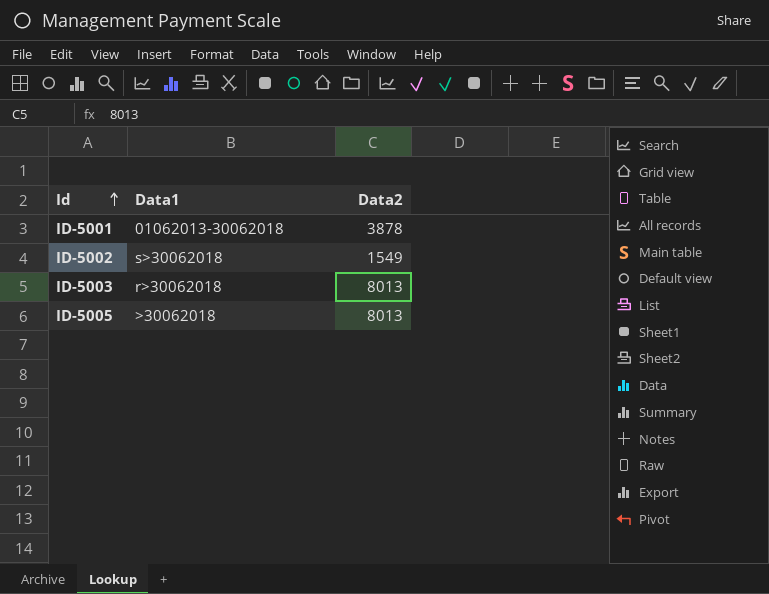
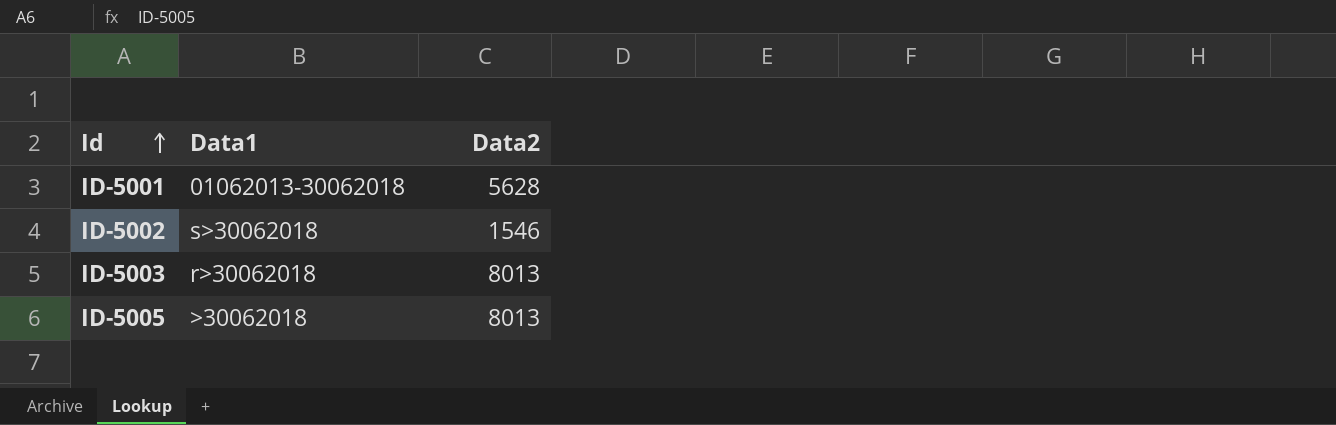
ID-5001 | Data2: 3878 -> 5628
ID-5002 | Data2: 1549 -> 1546

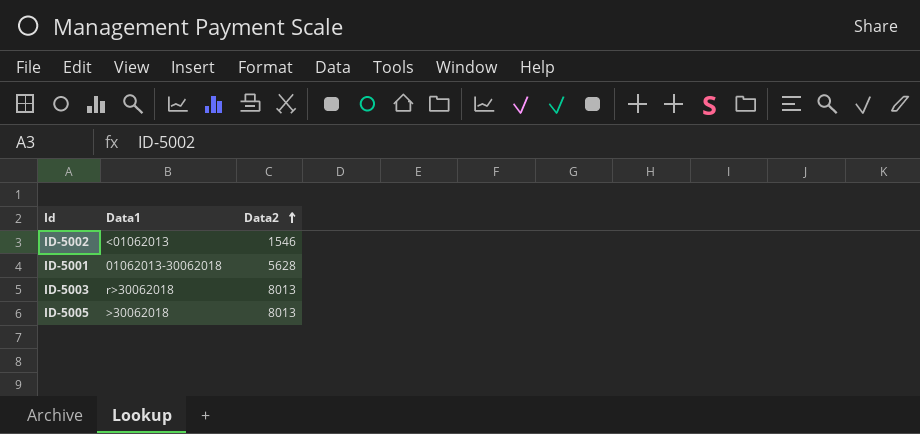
row order: Id ascending -> Data2 ascending
ID-5002 | Data1: s>30062018 -> <01062013

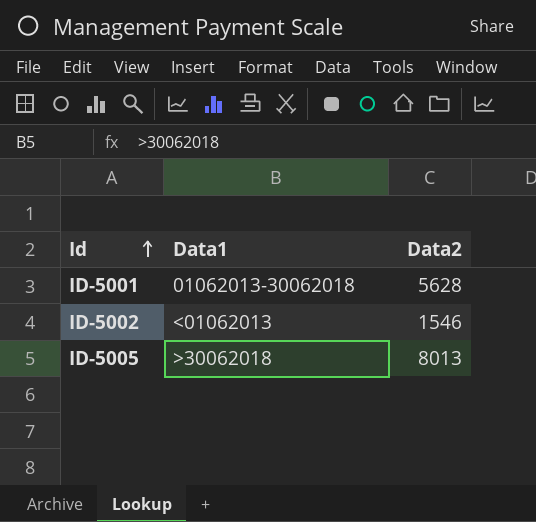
row order: Data2 ascending -> Id ascending
row ID-5003: r>30062018 | 8013 -> none

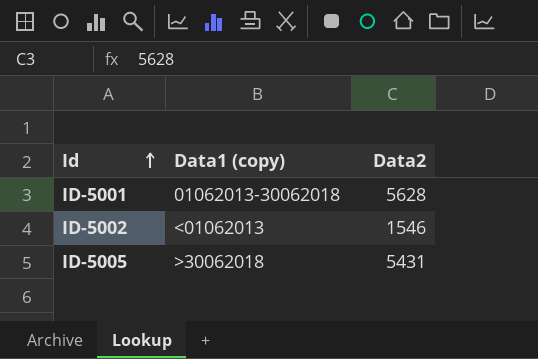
column name: Data1 -> Data1 (copy)
ID-5005 | Data2: 8013 -> 5431

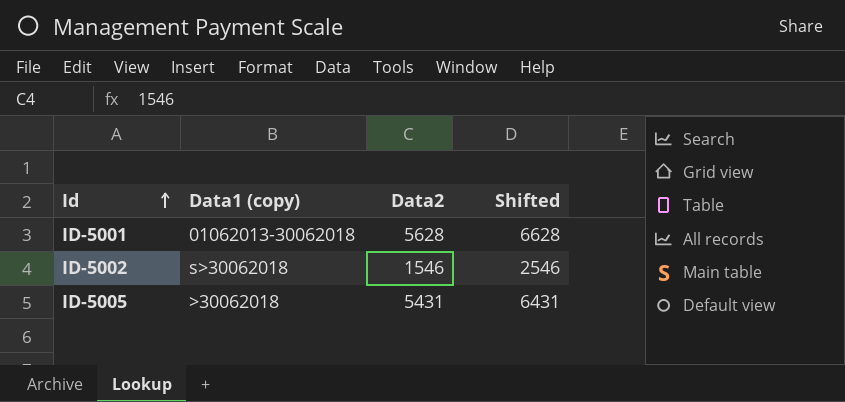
column Shifted | formula: none -> [Data2] + 1000
ID-5002 | Data1 (copy): <01062013 -> s>30062018

